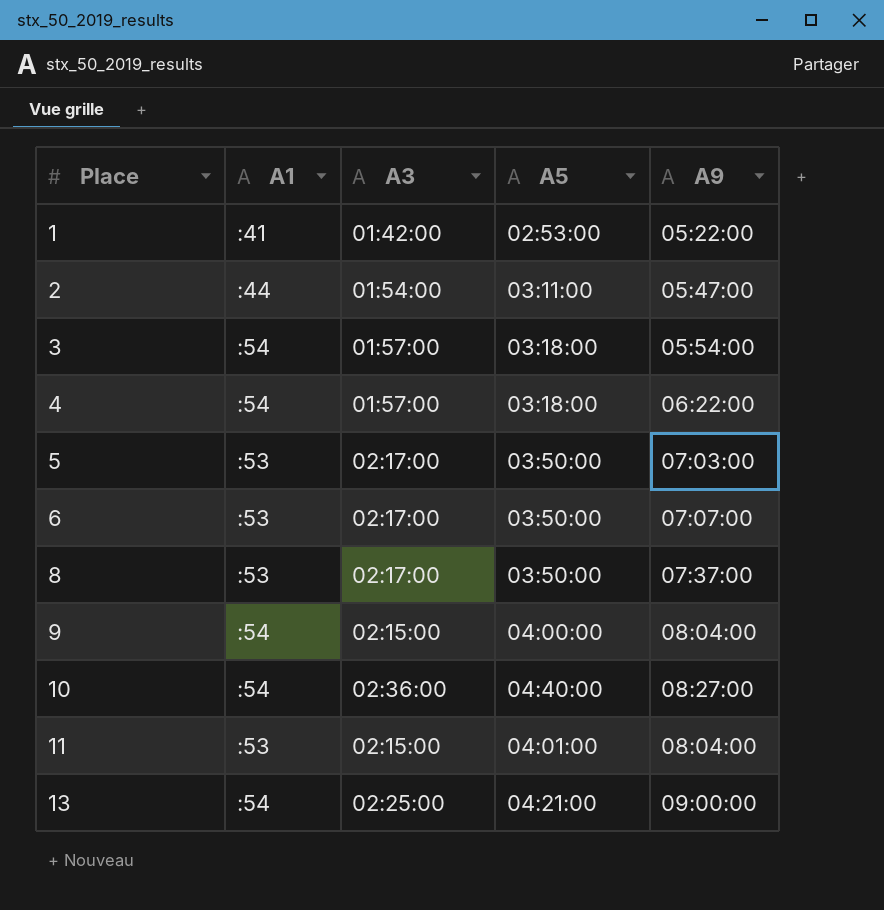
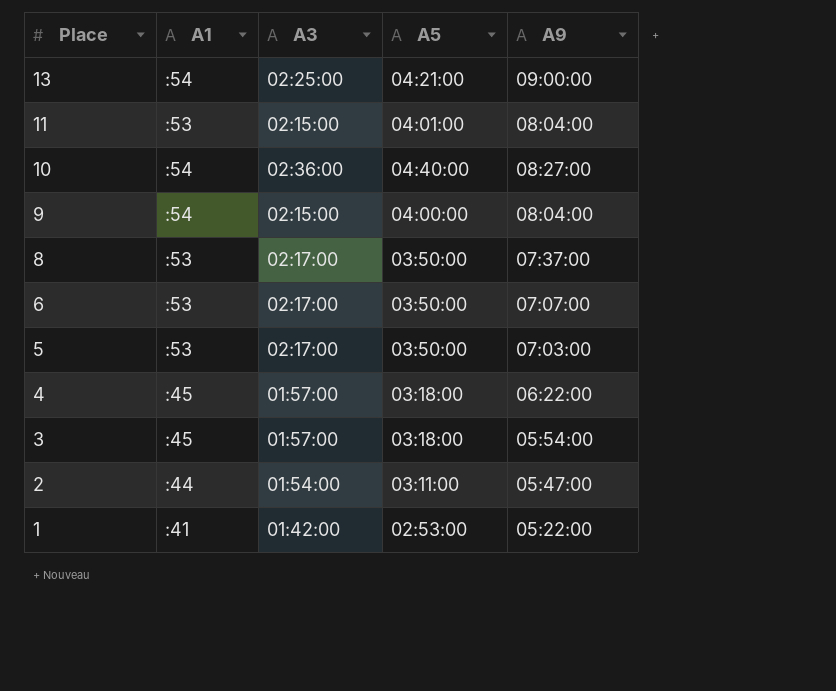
row order: Place ascending -> Place descending
4 | A1: :54 -> :45
3 | A1: :54 -> :45

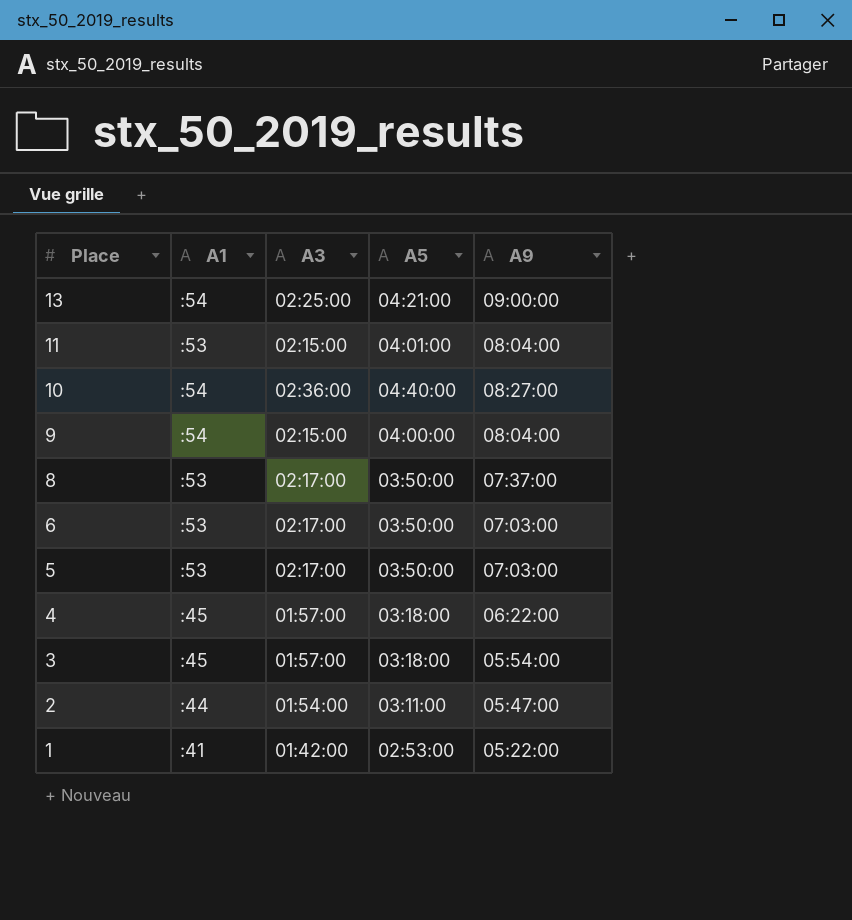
6 | A9: 07:07:00 -> 07:03:00

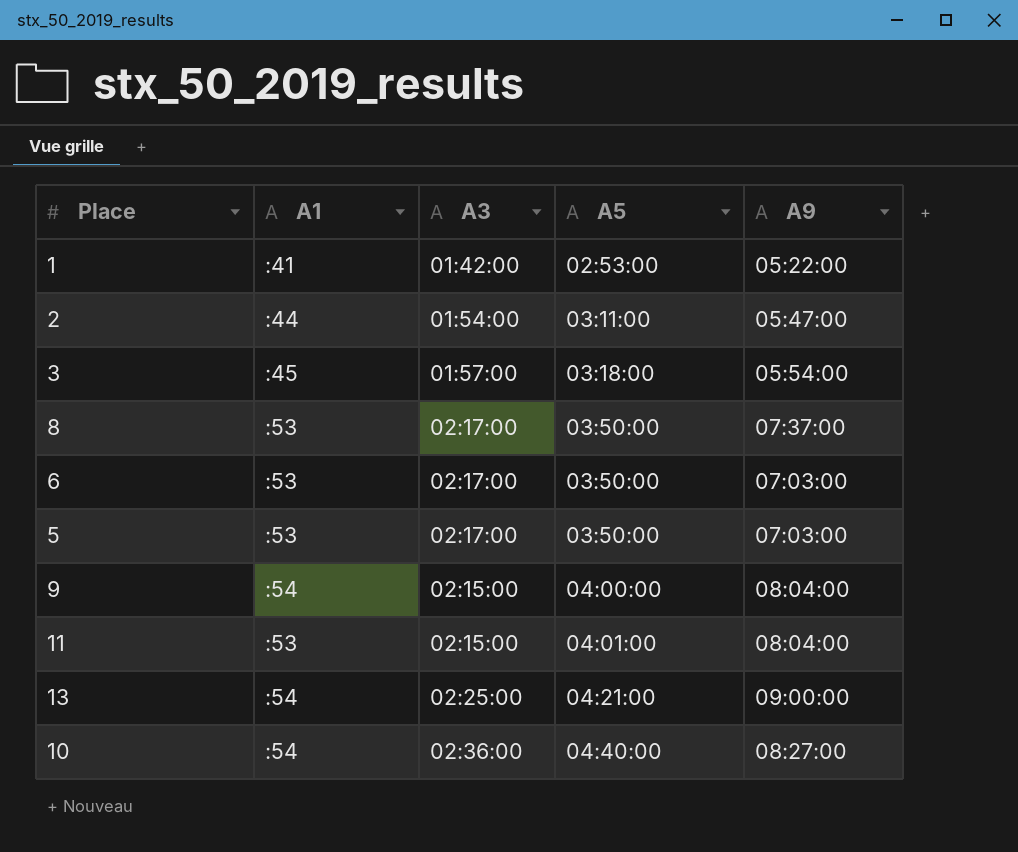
row order: Place descending -> A5 ascending
row 4: :45 | 01:57:00 | 03:18:00 | 06:22:00 -> none

